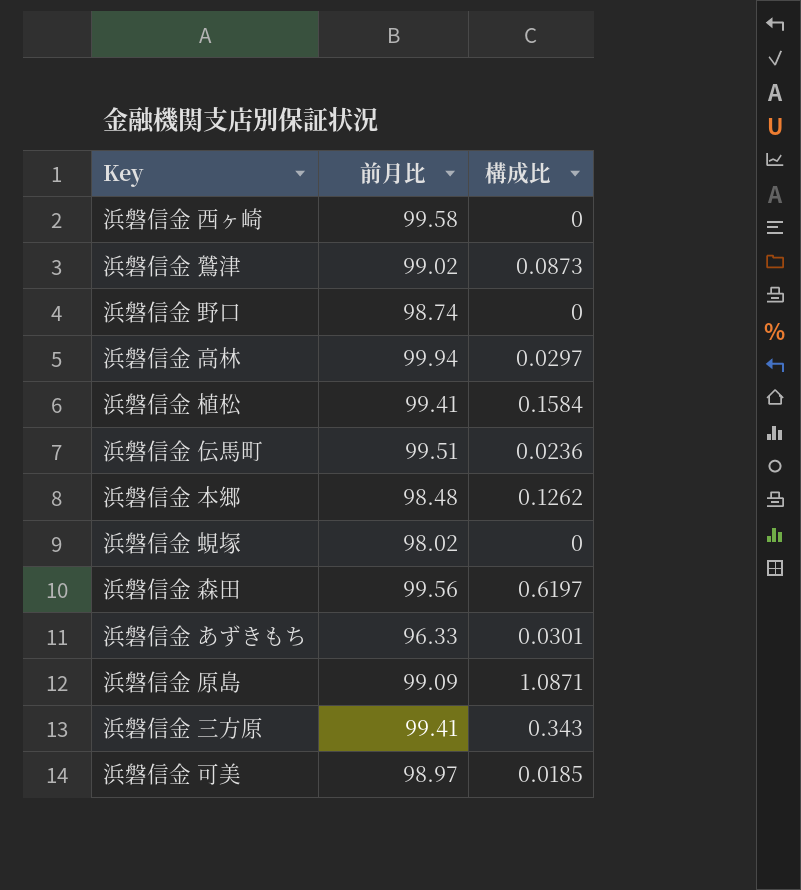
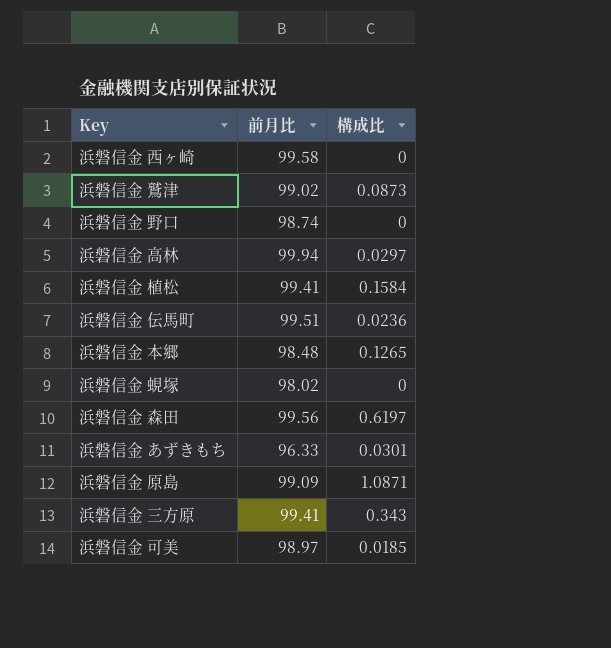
浜磐信金 本郷 | 構成比: 0.1262 -> 0.1265

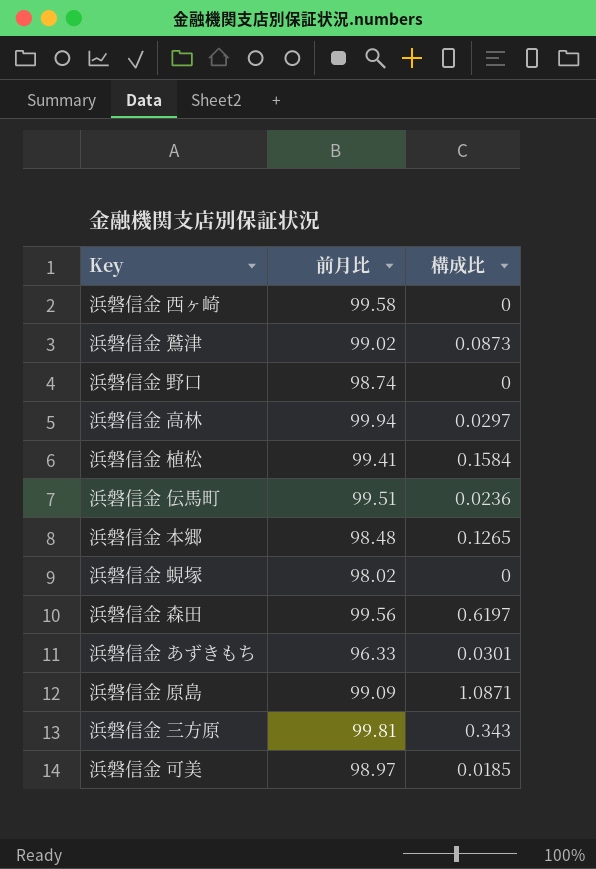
浜磐信金 三方原 | 前月比: 99.41 -> 99.81

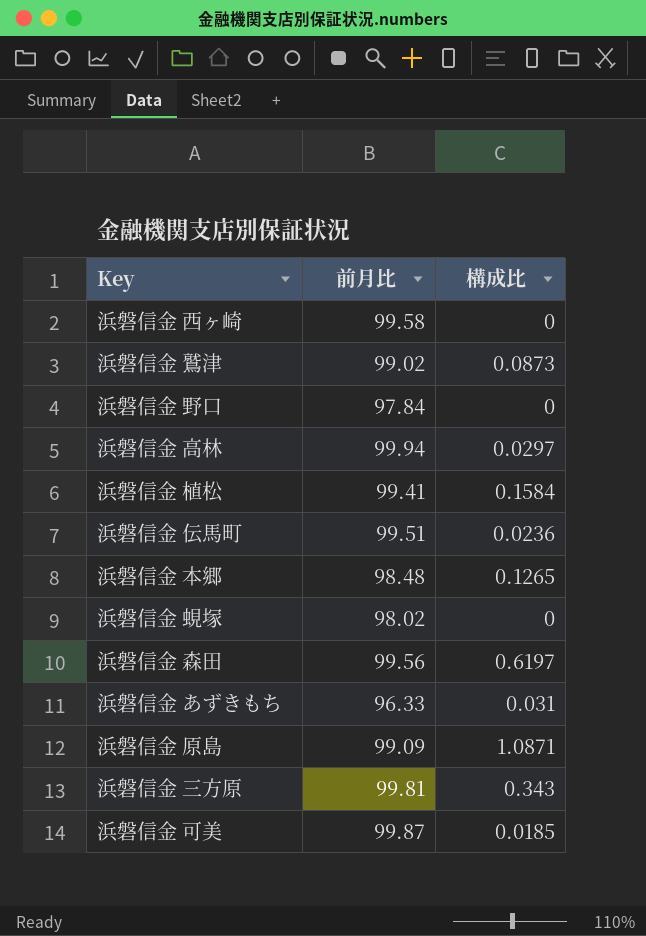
浜磐信金 野口 | 前月比: 98.74 -> 97.84
浜磐信金 あずきもち | 構成比: 0.0301 -> 0.031
浜磐信金 可美 | 前月比: 98.97 -> 99.87

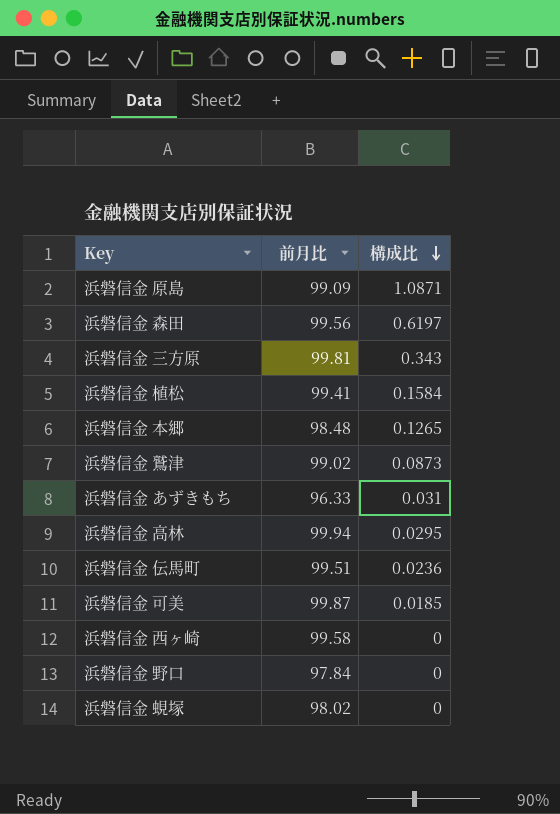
row order: none -> 構成比 descending
浜磐信金 高林 | 構成比: 0.0297 -> 0.0295

